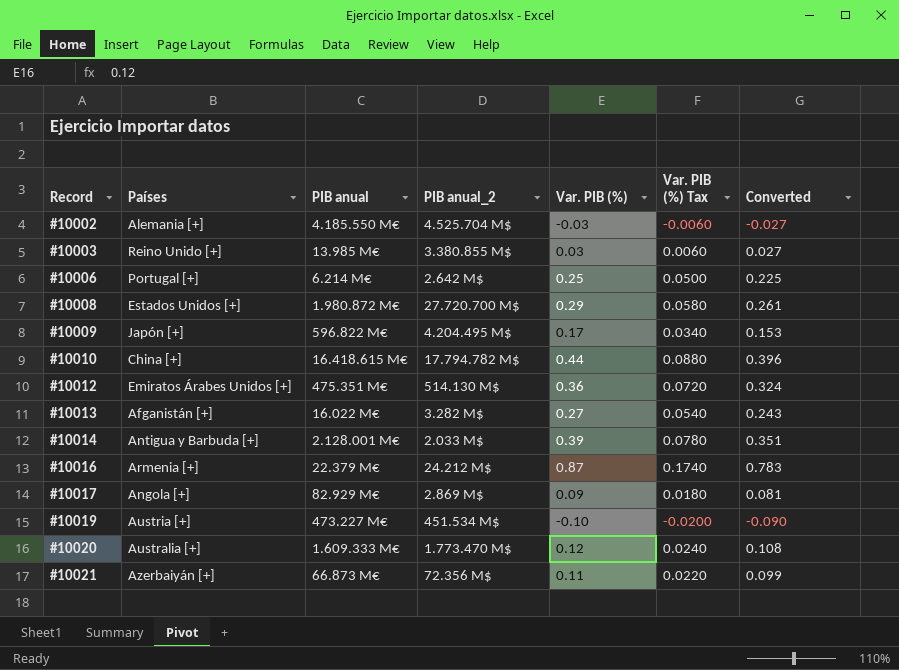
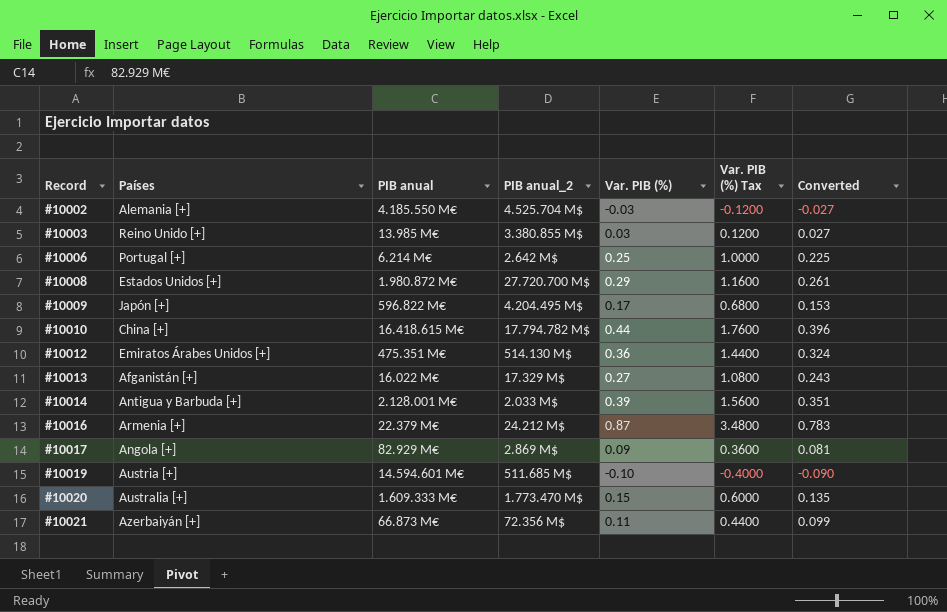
column Var. PIB (%) Tax | formula: [Var. PIB (%)] * 0.2 -> [Var. PIB (%)] * 4
#10013 | PIB anual_2: 3.282 M$ -> 17.329 M$
#10019 | PIB anual: 473.227 M€ -> 14.594.601 M€
#10019 | PIB anual_2: 451.534 M$ -> 511.685 M$
#10020 | Var. PIB (%): 0.12 -> 0.15
#10020 | Converted: 0.108 -> 0.135

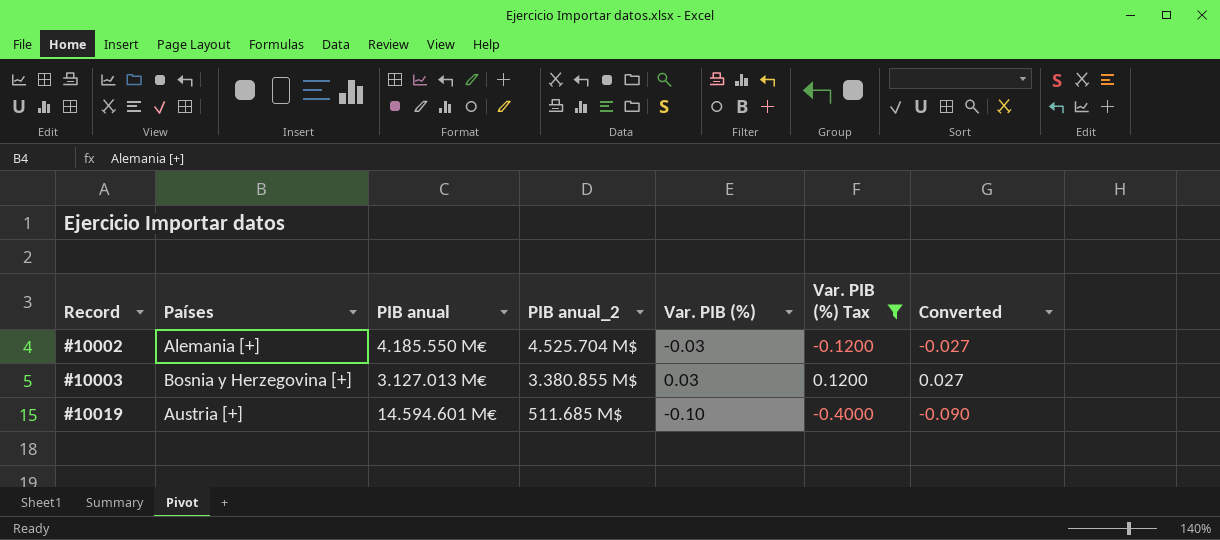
filter: none -> Var. PIB (%) Tax <= 0.1200
#10003 | Países: Reino Unido [+] -> Bosnia y Herzegovina [+]
#10003 | PIB anual: 13.985 M€ -> 3.127.013 M€

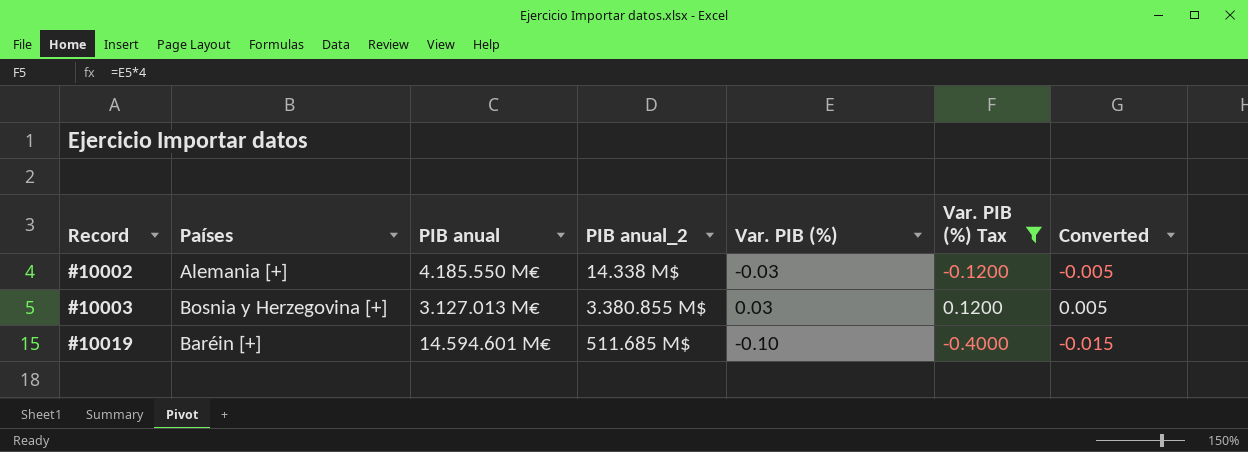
column Converted | formula: [Var. PIB (%)] * 0.9 -> [Var. PIB (%)] * 0.15
#10002 | PIB anual_2: 4.525.704 M$ -> 14.338 M$
#10019 | Países: Austria [+] -> Baréin [+]

